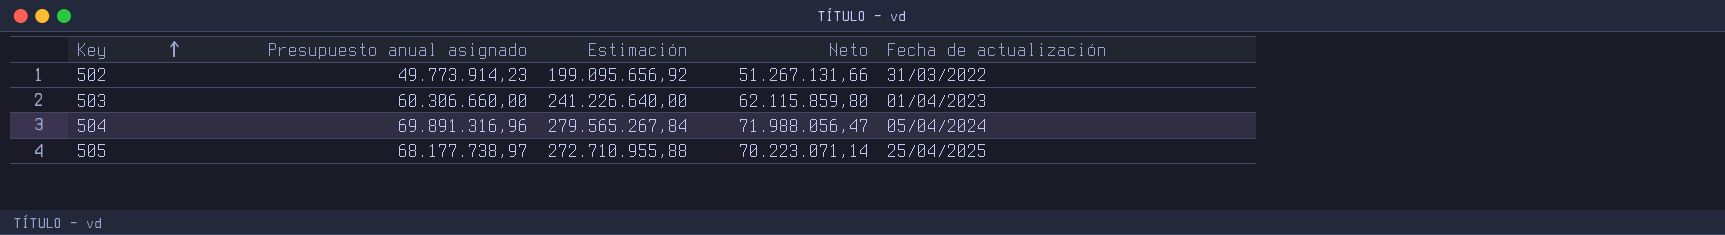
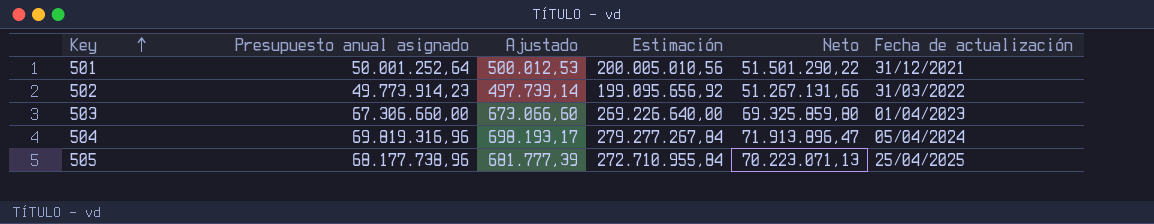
column Ajustado | formula: none -> [Presupuesto anual asignado] * 0,01
row 501: none -> 50.001.252,64 | 500.012,53 | 200.005.010,56 | 51.501.290,22 | 31/12/2021
503 | Presupuesto anual asignado: 60.306.660,00 -> 67.306.660,00
503 | Estimación: 241.226.640,00 -> 269.226.640,00
503 | Neto: 62.115.859,80 -> 69.325.859,80
504 | Presupuesto anual asignado: 69.891.316,96 -> 69.819.316,96
504 | Estimación: 279.565.267,84 -> 279.277.267,84
504 | Neto: 71.988.056,47 -> 71.913.896,47
505 | Presupuesto anual asignado: 68.177.738,97 -> 68.177.738,96
505 | Estimación: 272.710.955,88 -> 272.710.955,84
505 | Neto: 70.223.071,14 -> 70.223.071,13

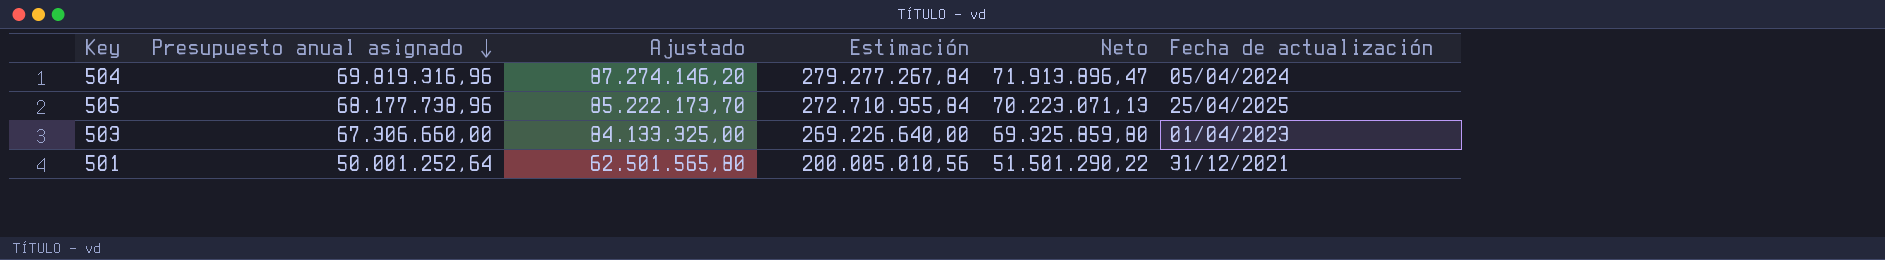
row order: Key ascending -> Presupuesto anual asignado descending
column Ajustado | formula: [Presupuesto anual asignado] * 0,01 -> [Presupuesto anual asignado] * 1,25
row 502: 49.773.914,23 | 497.739,14 | 199.095.656,92 | 51.267.131,66 | 31/03/2022 -> none

